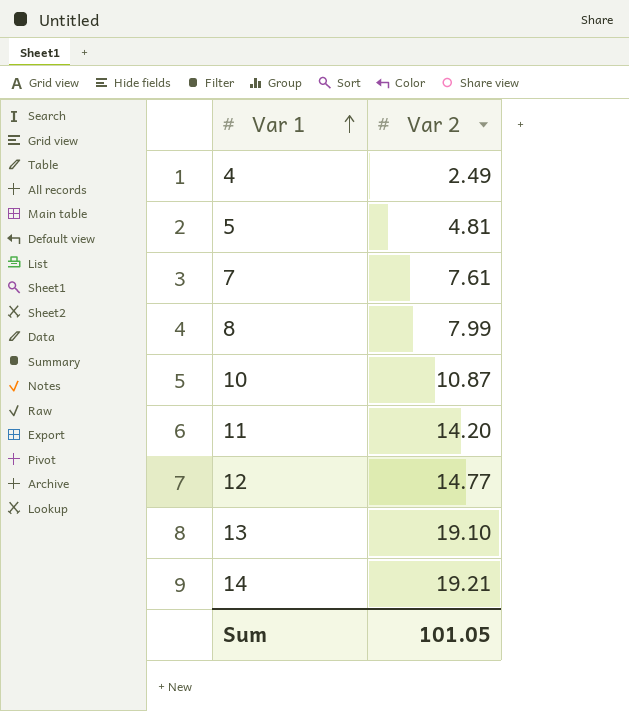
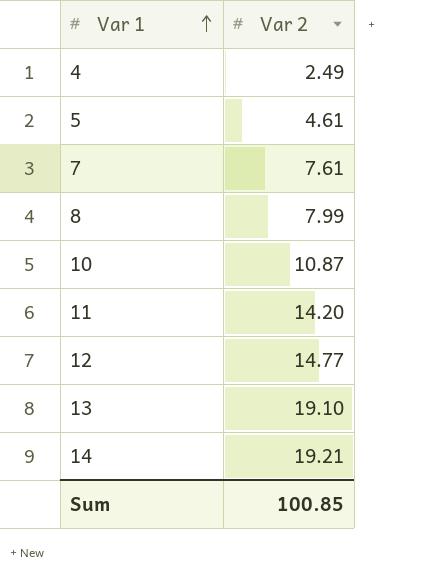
5 | Var 2: 4.81 -> 4.61
Sum | Var 2: 101.05 -> 100.85

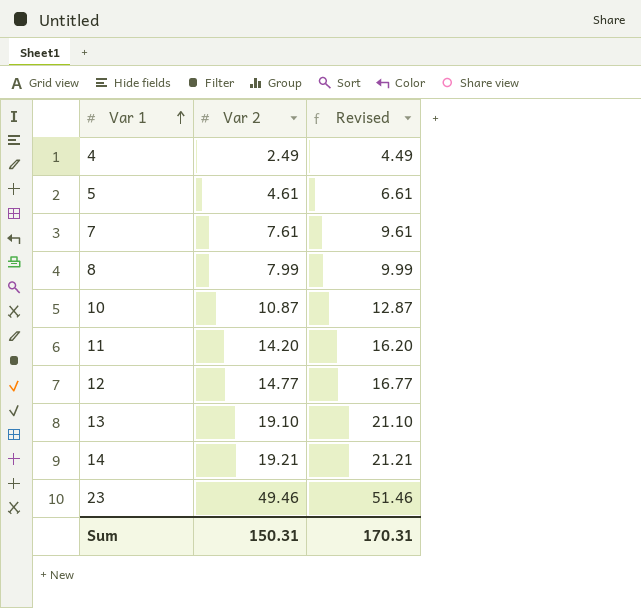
column Revised | formula: none -> [Var 2] + 2
row 23: none -> 49.46 | 51.46
Sum | Var 2: 100.85 -> 150.31

